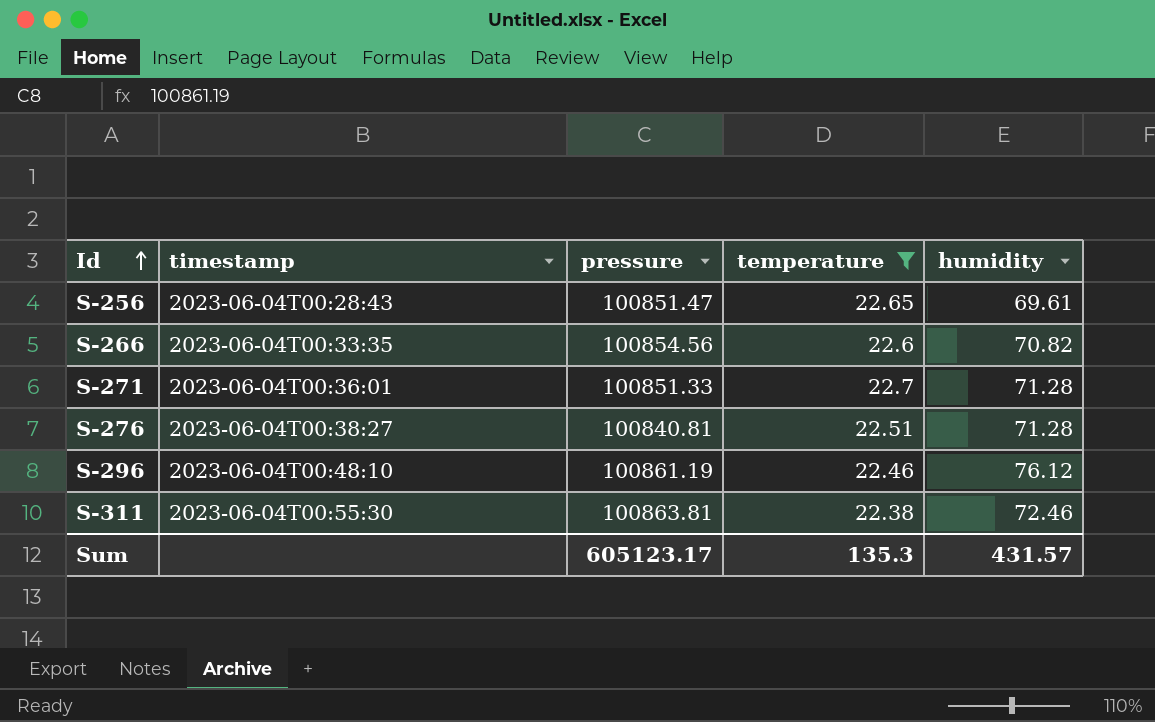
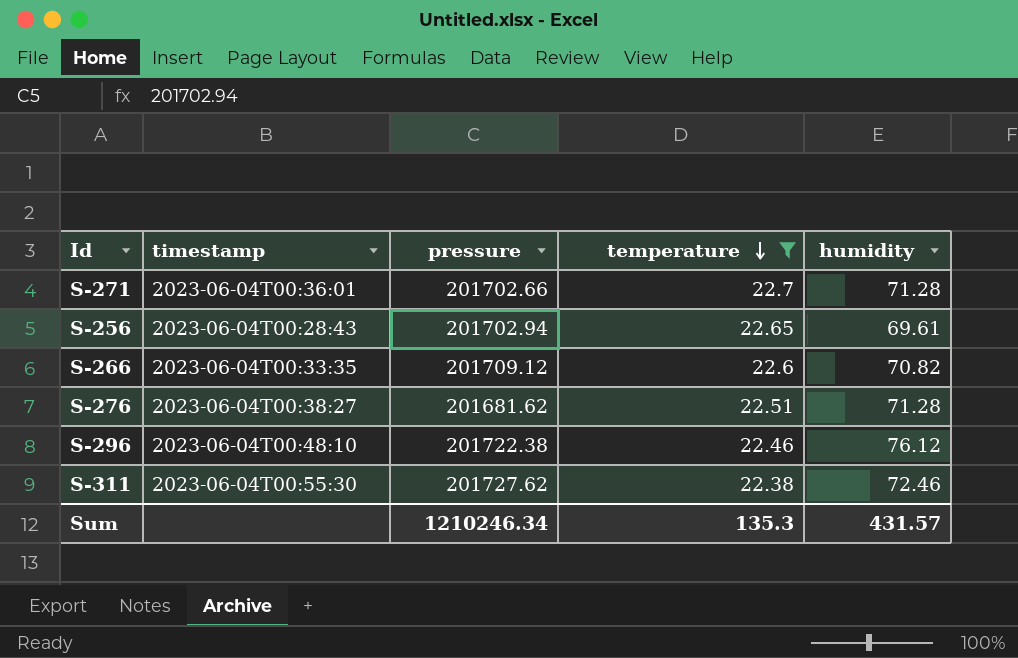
row order: Id ascending -> temperature descending
S-271 | pressure: 100851.33 -> 201702.66
S-256 | pressure: 100851.47 -> 201702.94
S-266 | pressure: 100854.56 -> 201709.12
S-276 | pressure: 100840.81 -> 201681.62
S-296 | pressure: 100861.19 -> 201722.38
S-311 | pressure: 100863.81 -> 201727.62
Sum | pressure: 605123.17 -> 1210246.34

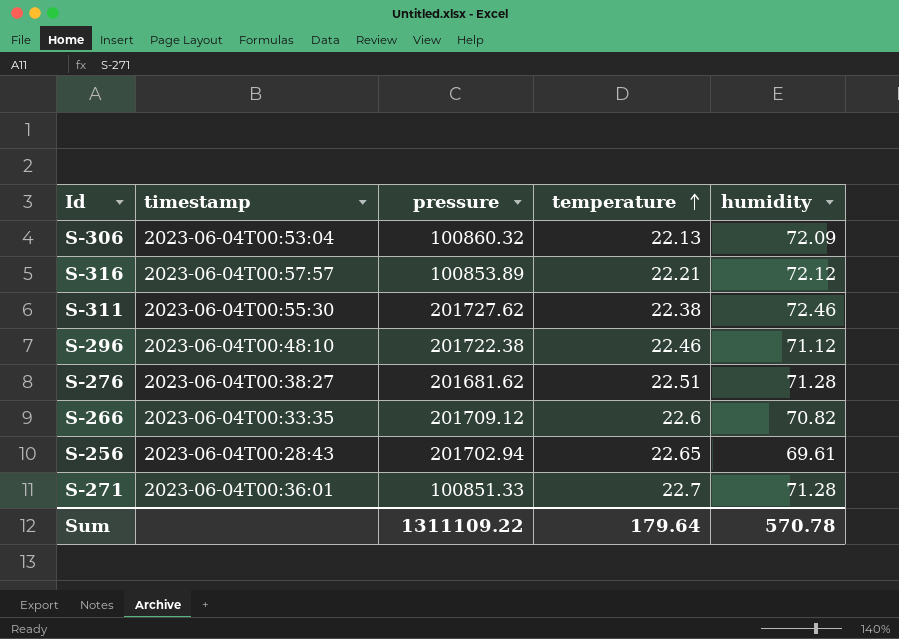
filter: temperature >= 22.38 -> none
row order: temperature descending -> temperature ascending
S-296 | humidity: 76.12 -> 71.12
S-271 | pressure: 201702.66 -> 100851.33
Sum | pressure: 1210246.34 -> 1311109.22
Sum | temperature: 135.3 -> 179.64
Sum | humidity: 431.57 -> 570.78

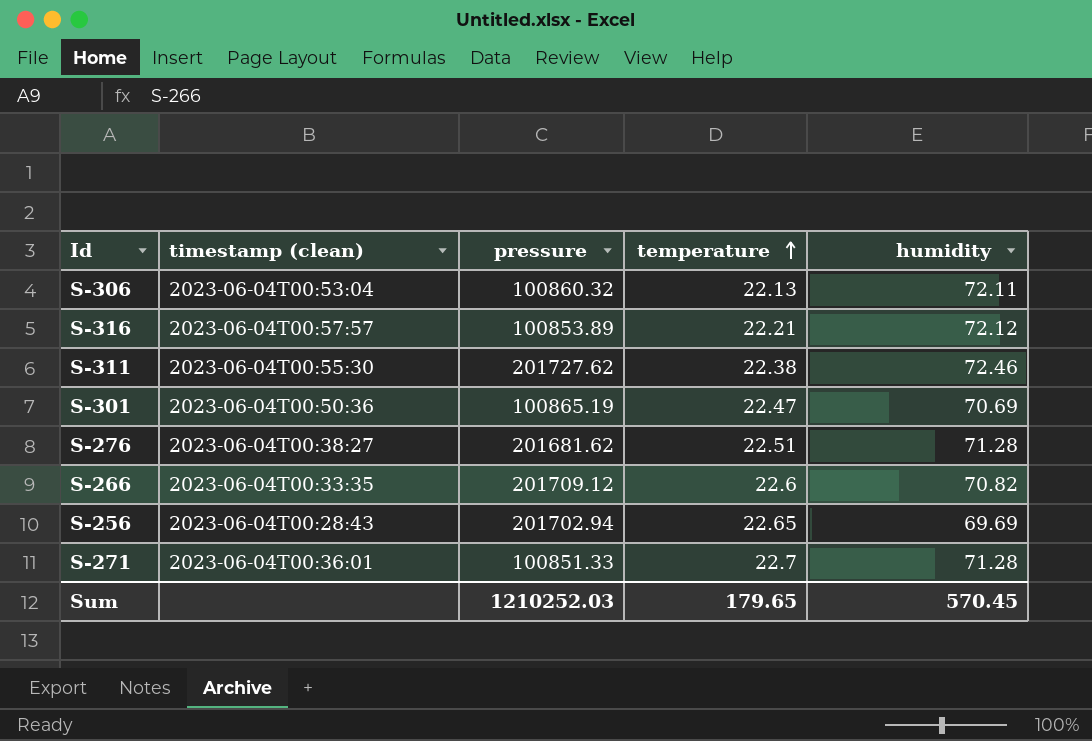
column name: timestamp -> timestamp (clean)
row S-296: 2023-06-04T00:48:10 | 201722.38 | 22.46 | 71.12 -> none
S-306 | humidity: 72.09 -> 72.11
row S-301: none -> 2023-06-04T00:50:36 | 100865.19 | 22.47 | 70.69
S-256 | humidity: 69.61 -> 69.69
Sum | pressure: 1311109.22 -> 1210252.03
Sum | temperature: 179.64 -> 179.65
Sum | humidity: 570.78 -> 570.45

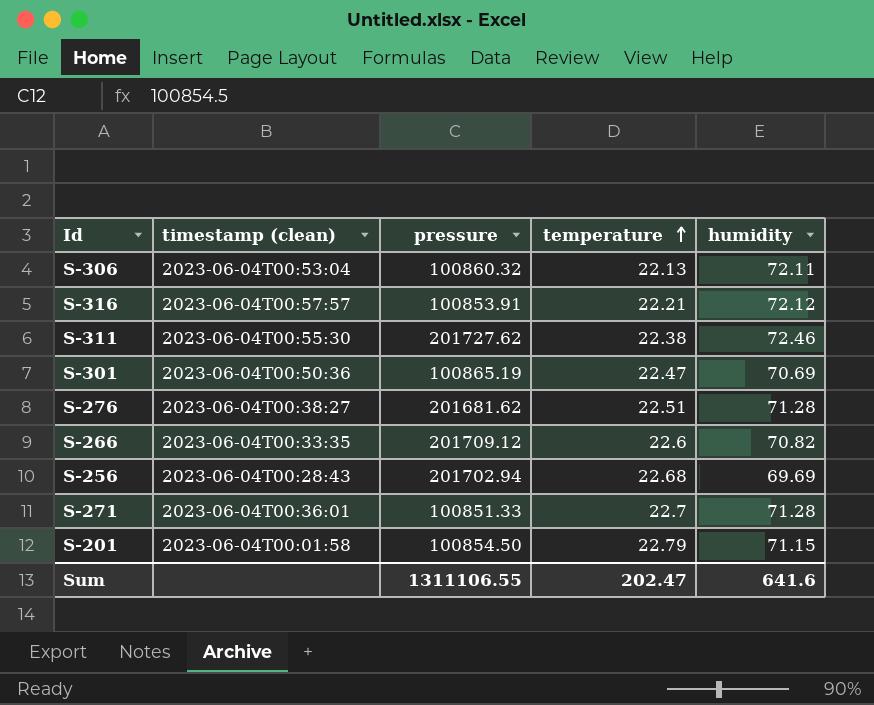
S-316 | pressure: 100853.89 -> 100853.91
S-256 | temperature: 22.65 -> 22.68
row S-201: none -> 2023-06-04T00:01:58 | 100854.50 | 22.79 | 71.15
Sum | pressure: 1210252.03 -> 1311106.55
Sum | temperature: 179.65 -> 202.47
Sum | humidity: 570.45 -> 641.6

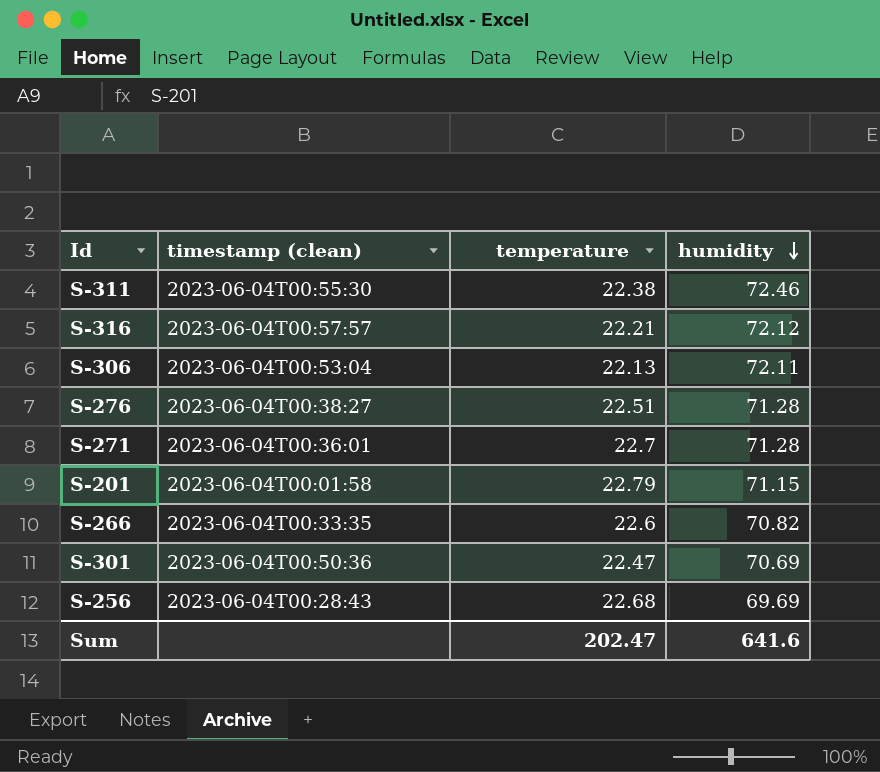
row order: temperature ascending -> humidity descending
column pressure | position: 3 -> none

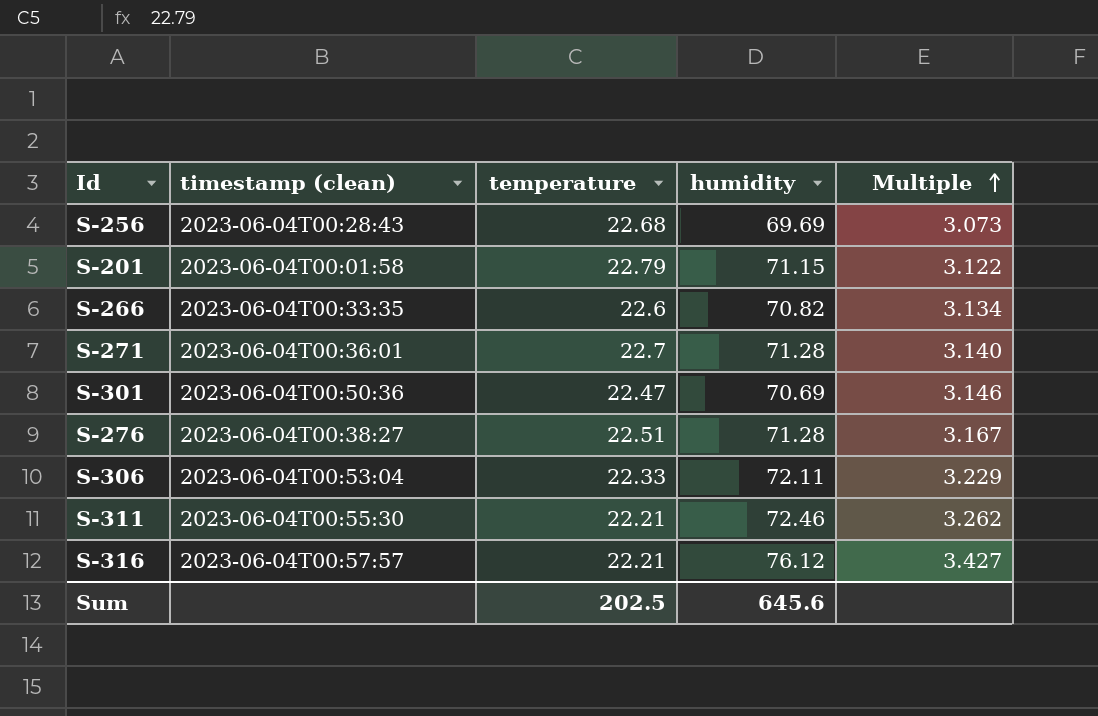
row order: humidity descending -> Multiple ascending
column Multiple | formula: none -> [humidity] / [temperature]
S-306 | temperature: 22.13 -> 22.33
S-311 | temperature: 22.38 -> 22.21
S-316 | humidity: 72.12 -> 76.12
Sum | temperature: 202.47 -> 202.5
Sum | humidity: 641.6 -> 645.6

